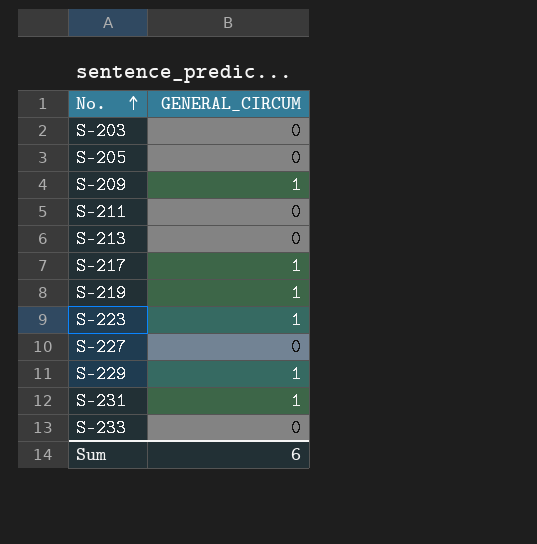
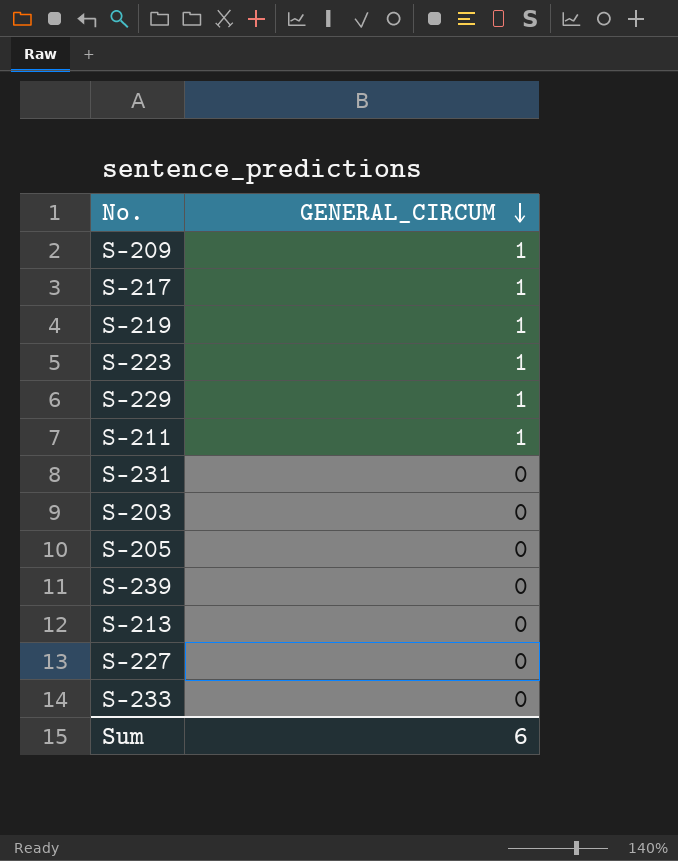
row order: No. ascending -> GENERAL_CIRCUM descending
S-211 | GENERAL_CIRCUM: 0 -> 1
S-231 | GENERAL_CIRCUM: 1 -> 0
row S-239: none -> 0

